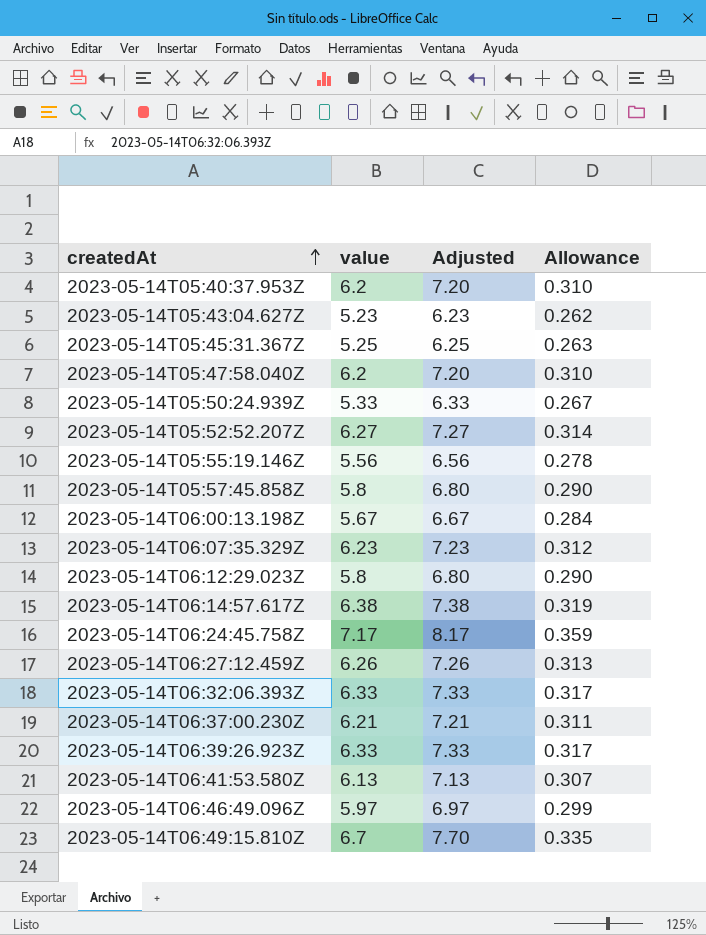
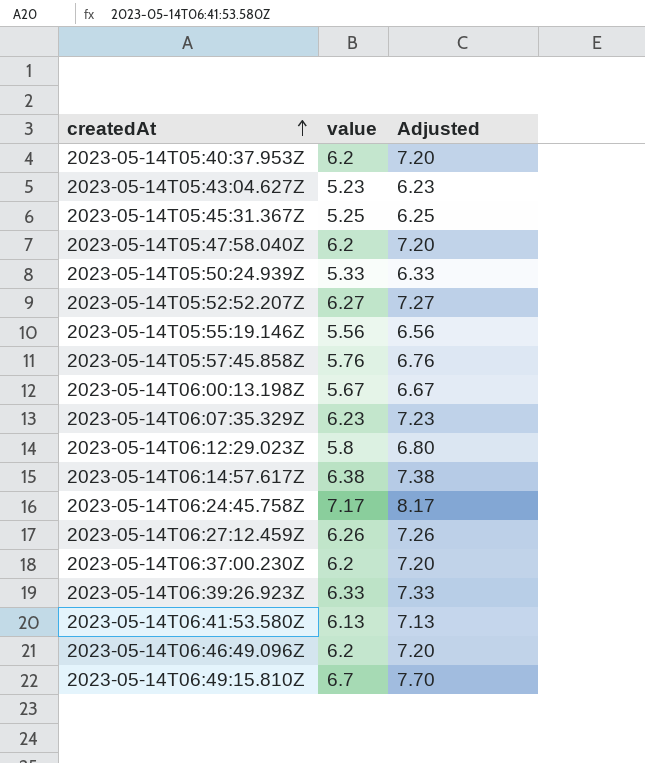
column Allowance | formula: [value] * 0.05 -> none
row 2023-05-14T06:32:06.393Z: 6.33 | 7.33 | 0.317 -> none
2023-05-14T05:57:45.858Z | value: 5.8 -> 5.76
2023-05-14T05:57:45.858Z | Adjusted: 6.80 -> 6.76
2023-05-14T06:37:00.230Z | value: 6.21 -> 6.2
2023-05-14T06:37:00.230Z | Adjusted: 7.21 -> 7.20
2023-05-14T06:46:49.096Z | value: 5.97 -> 6.2
2023-05-14T06:46:49.096Z | Adjusted: 6.97 -> 7.20

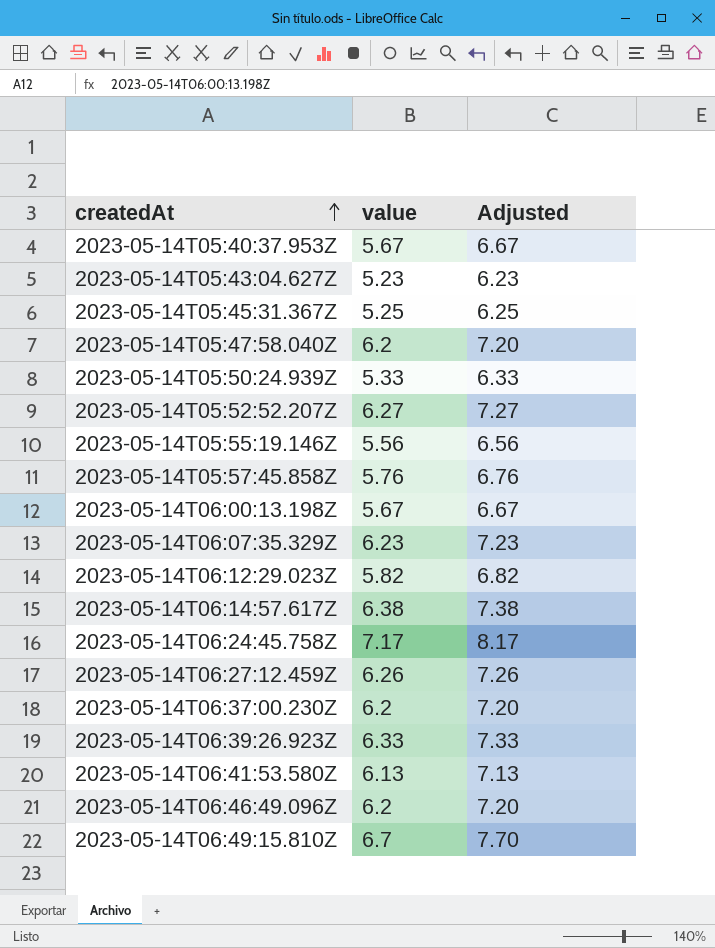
2023-05-14T05:40:37.953Z | value: 6.2 -> 5.67
2023-05-14T05:40:37.953Z | Adjusted: 7.20 -> 6.67
2023-05-14T06:12:29.023Z | value: 5.8 -> 5.82
2023-05-14T06:12:29.023Z | Adjusted: 6.80 -> 6.82

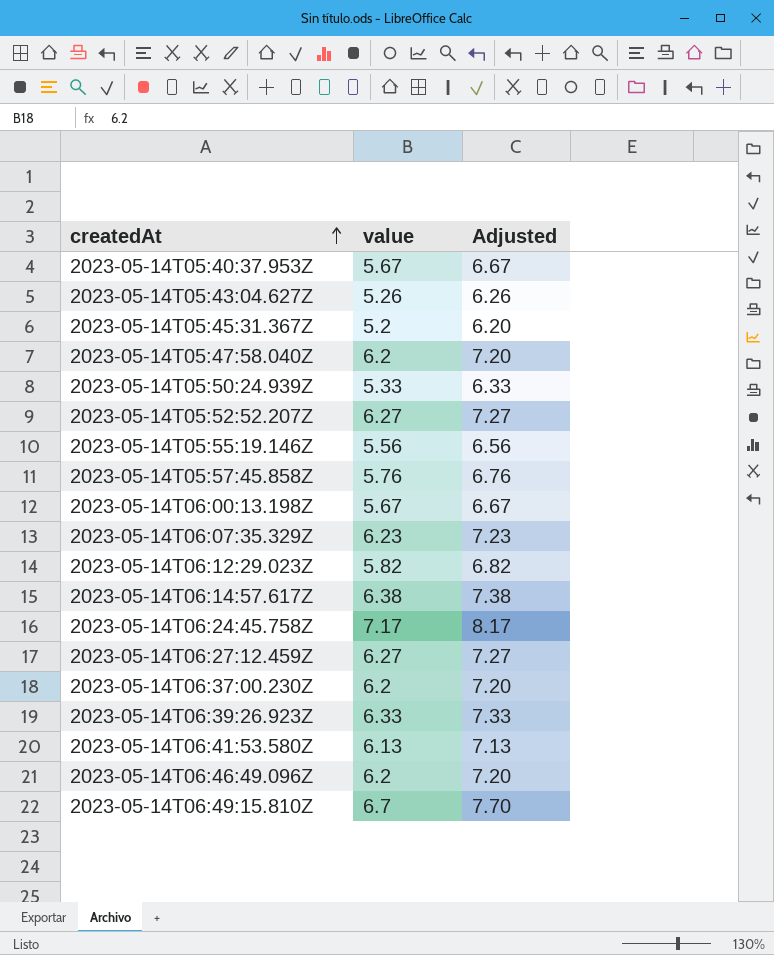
2023-05-14T05:43:04.627Z | value: 5.23 -> 5.26
2023-05-14T05:43:04.627Z | Adjusted: 6.23 -> 6.26
2023-05-14T05:45:31.367Z | value: 5.25 -> 5.2
2023-05-14T05:45:31.367Z | Adjusted: 6.25 -> 6.20
2023-05-14T06:27:12.459Z | value: 6.26 -> 6.27
2023-05-14T06:27:12.459Z | Adjusted: 7.26 -> 7.27

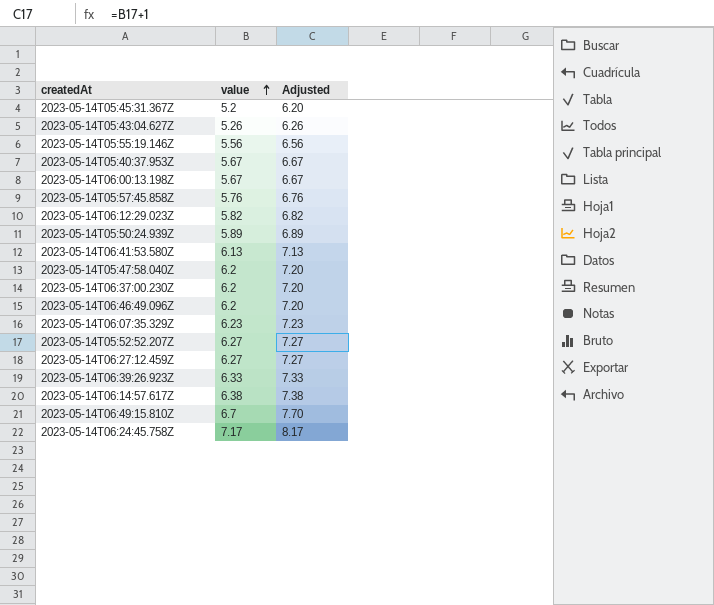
row order: createdAt ascending -> value ascending
2023-05-14T05:50:24.939Z | value: 5.33 -> 5.89
2023-05-14T05:50:24.939Z | Adjusted: 6.33 -> 6.89

